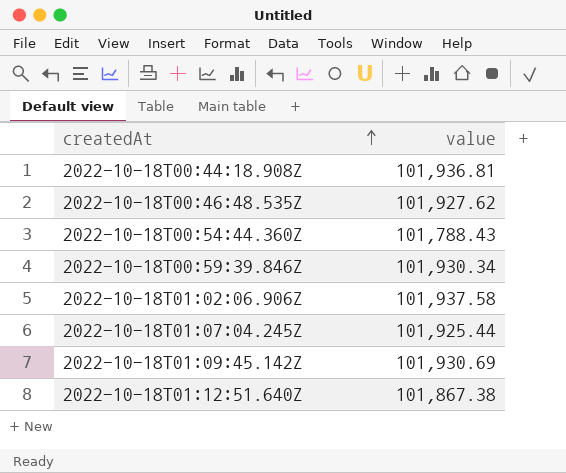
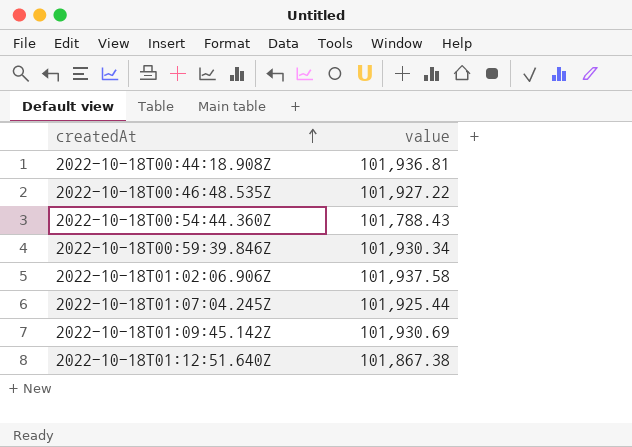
2022-10-18T00:46:48.535Z | value: 101,927.62 -> 101,927.22

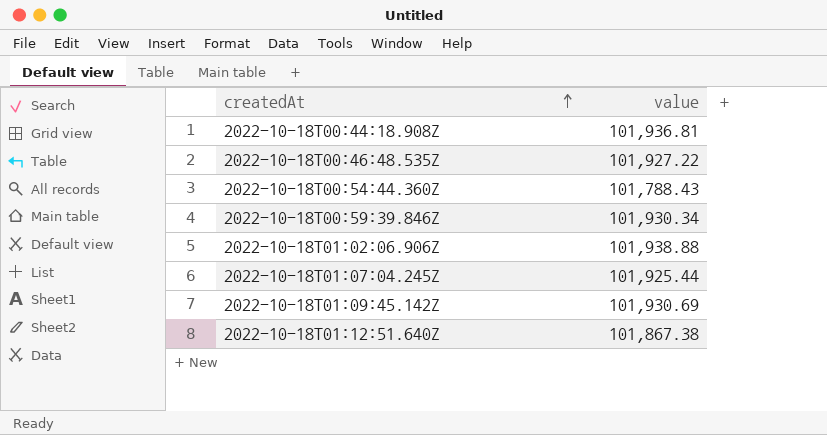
2022-10-18T01:02:06.906Z | value: 101,937.58 -> 101,938.88

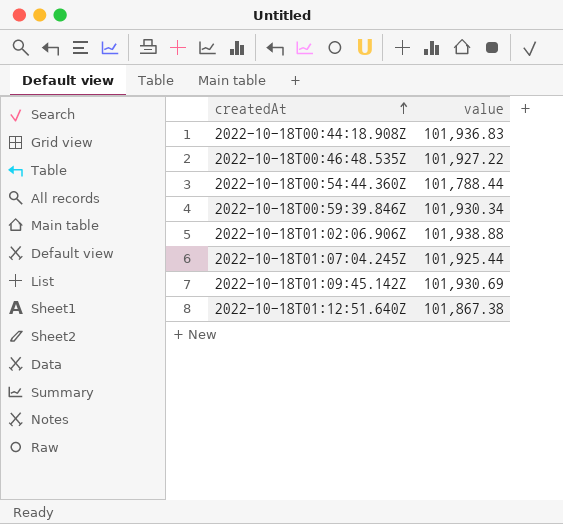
2022-10-18T00:44:18.908Z | value: 101,936.81 -> 101,936.83
2022-10-18T00:54:44.360Z | value: 101,788.43 -> 101,788.44

